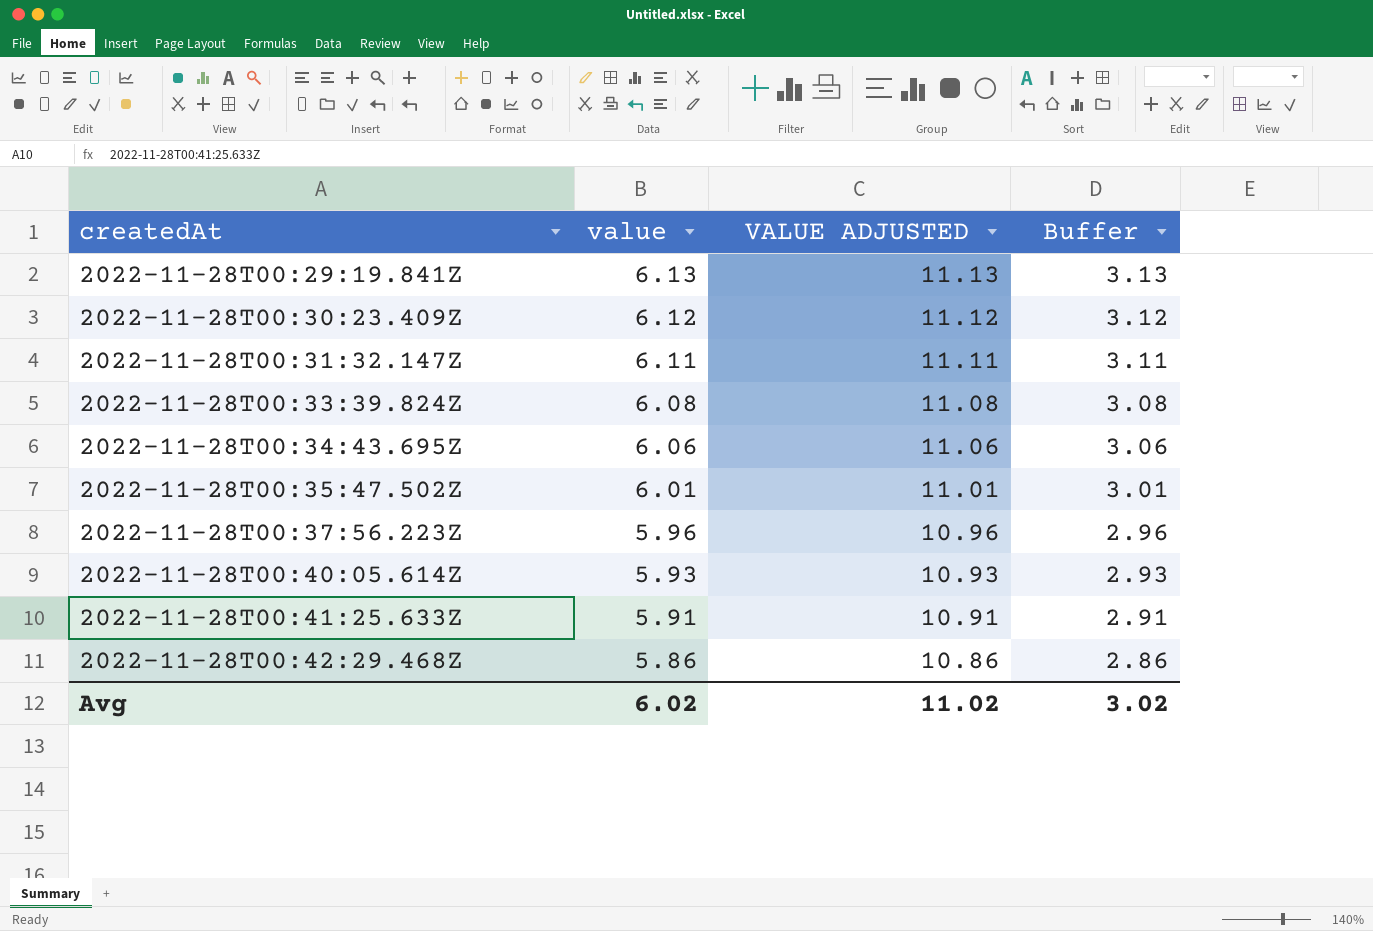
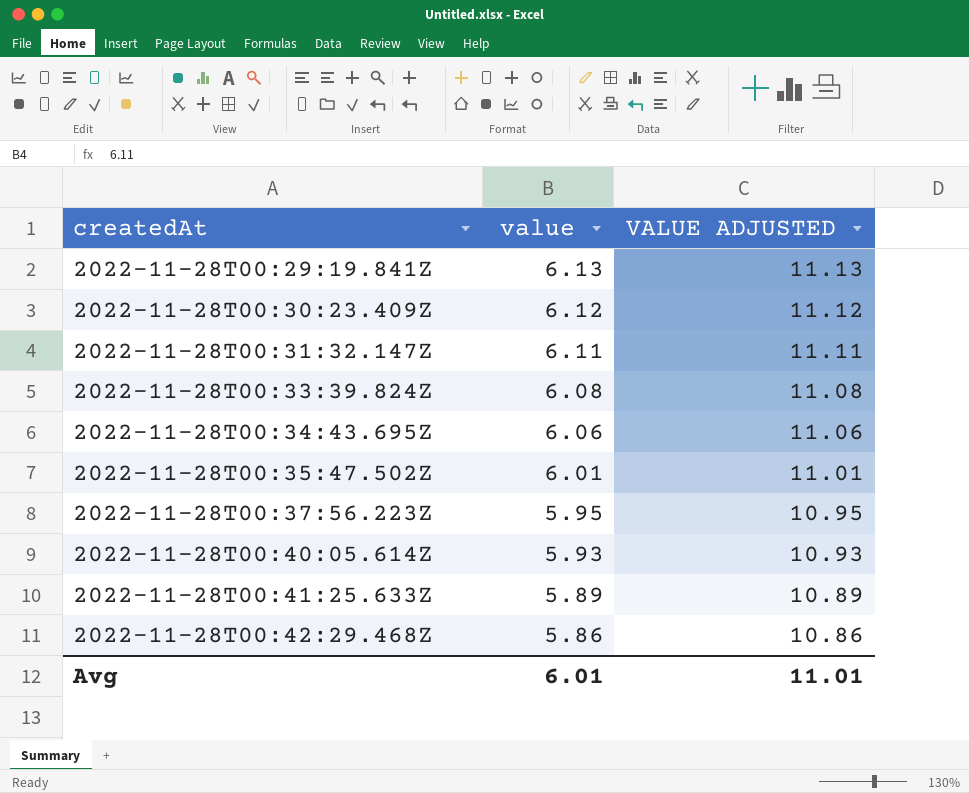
column Buffer | formula: [value] - 3 -> none
2022-11-28T00:37:56.223Z | value: 5.96 -> 5.95
2022-11-28T00:37:56.223Z | VALUE ADJUSTED: 10.96 -> 10.95
2022-11-28T00:41:25.633Z | value: 5.91 -> 5.89
2022-11-28T00:41:25.633Z | VALUE ADJUSTED: 10.91 -> 10.89
Avg | value: 6.02 -> 6.01
Avg | VALUE ADJUSTED: 11.02 -> 11.01

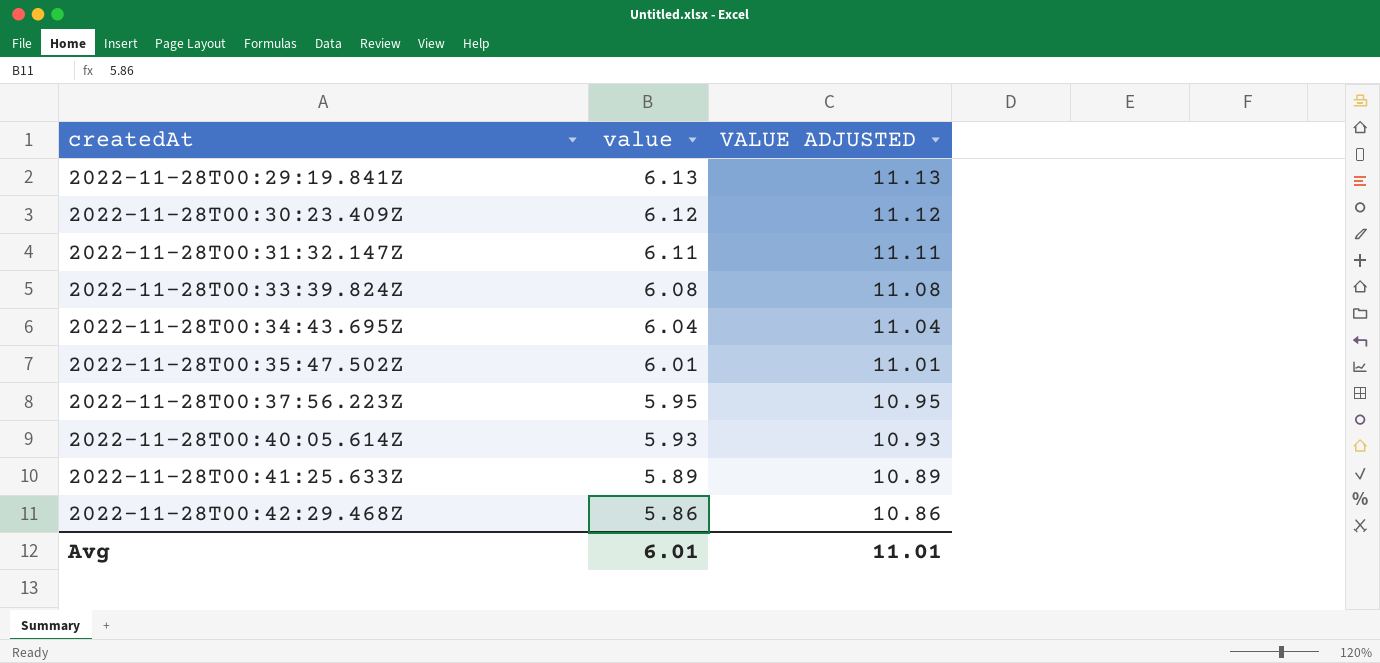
2022-11-28T00:34:43.695Z | value: 6.06 -> 6.04
2022-11-28T00:34:43.695Z | VALUE ADJUSTED: 11.06 -> 11.04

